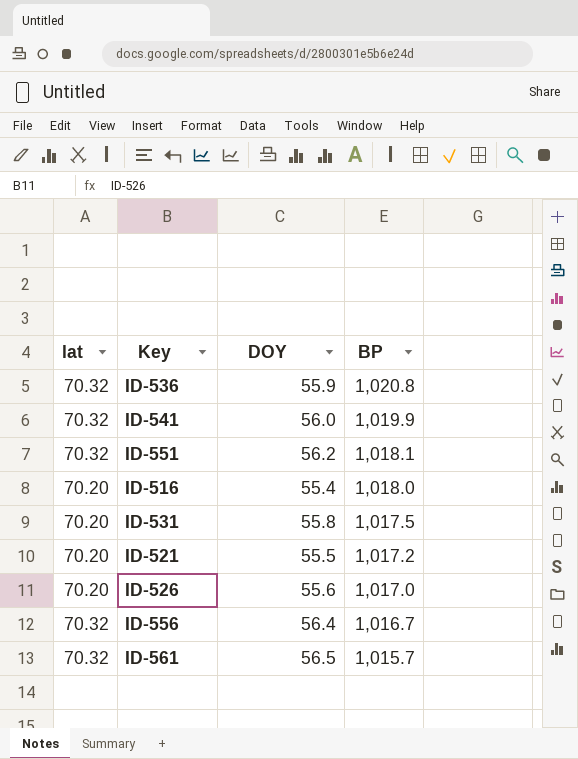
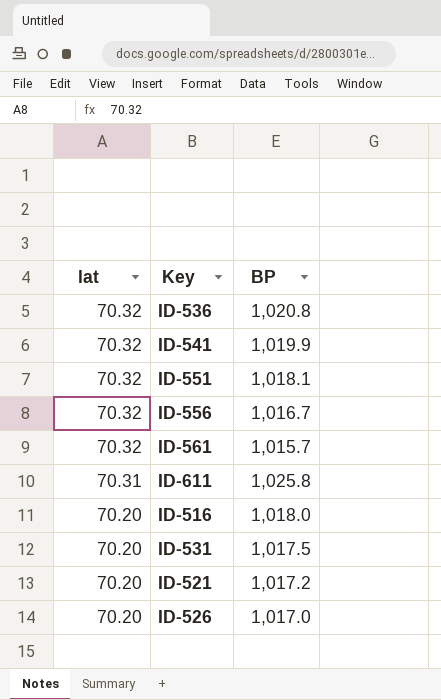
row order: BP descending -> lat descending
column DOY | position: 3 -> none
row ID-611: none -> 70.31 | 1,025.8

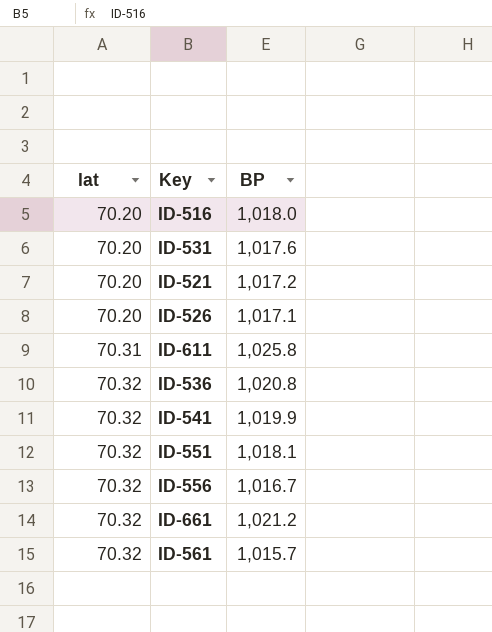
row order: lat descending -> lat ascending
ID-531 | BP: 1,017.5 -> 1,017.6
ID-526 | BP: 1,017.0 -> 1,017.1
row ID-661: none -> 70.32 | 1,021.2

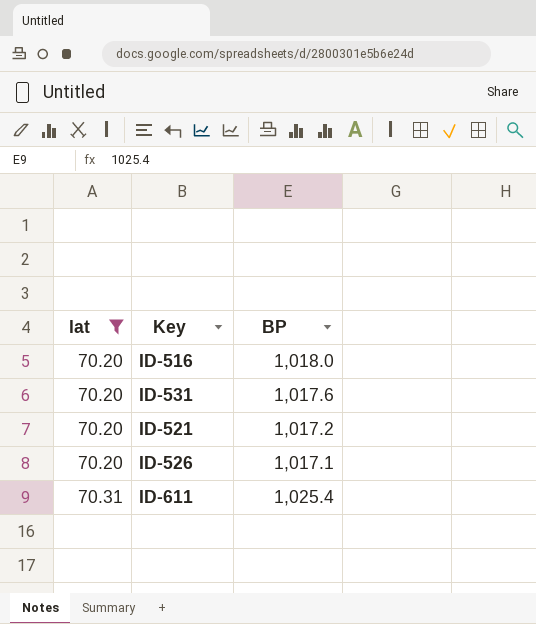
filter: none -> lat != 70.32
ID-611 | BP: 1,025.8 -> 1,025.4

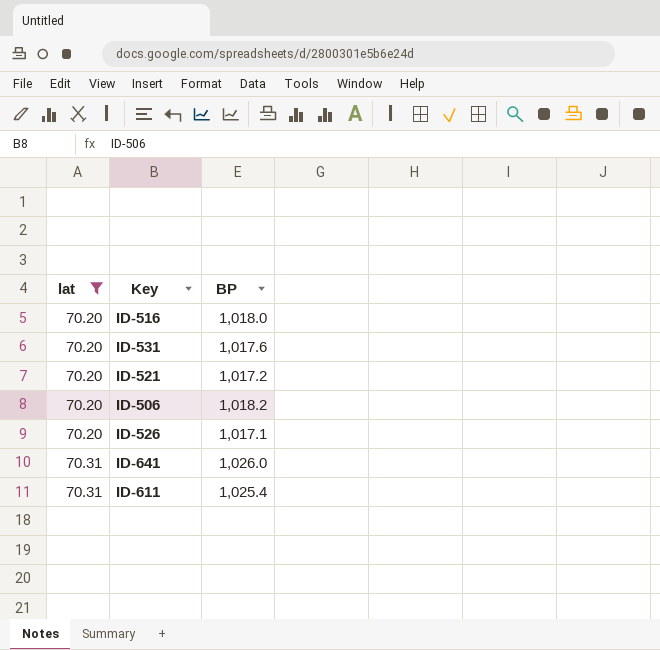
row ID-506: none -> 70.20 | 1,018.2
row ID-641: none -> 70.31 | 1,026.0

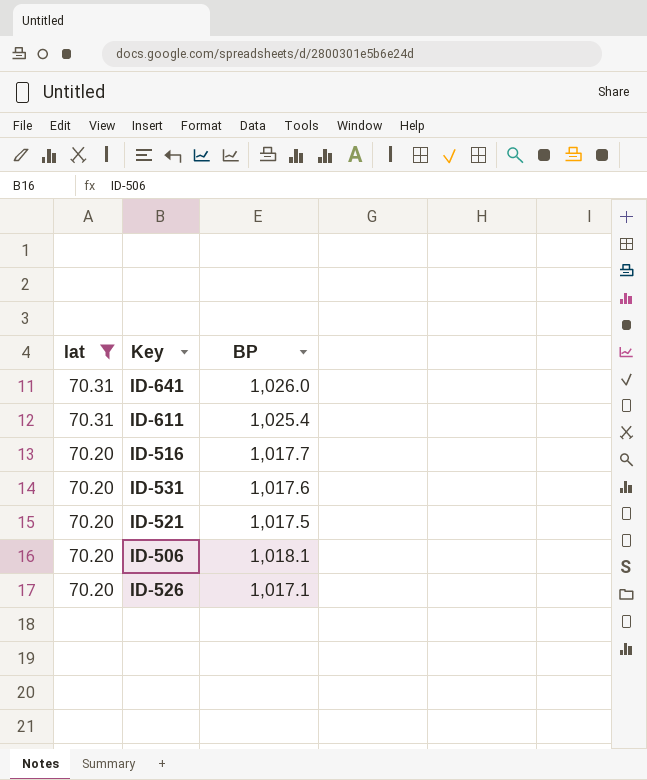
row order: lat ascending -> lat descending
ID-516 | BP: 1,018.0 -> 1,017.7
ID-521 | BP: 1,017.2 -> 1,017.5
ID-506 | BP: 1,018.2 -> 1,018.1

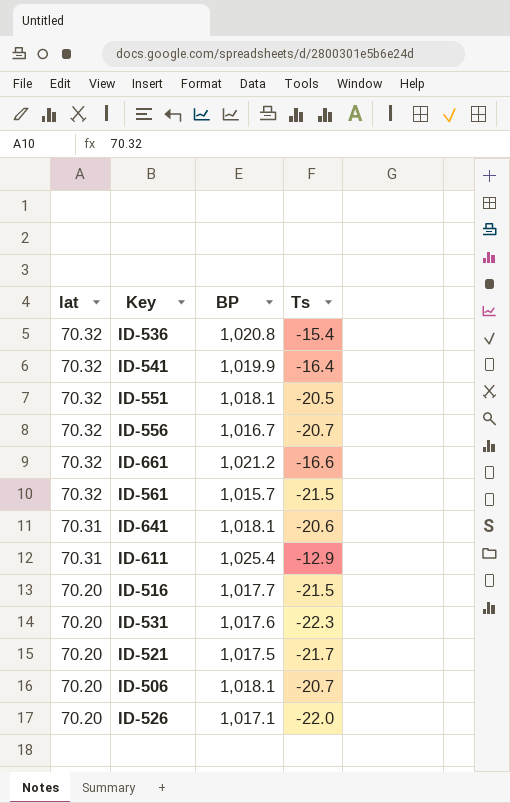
filter: lat != 70.32 -> none
column Ts | position: none -> 4
ID-641 | BP: 1,026.0 -> 1,018.1

